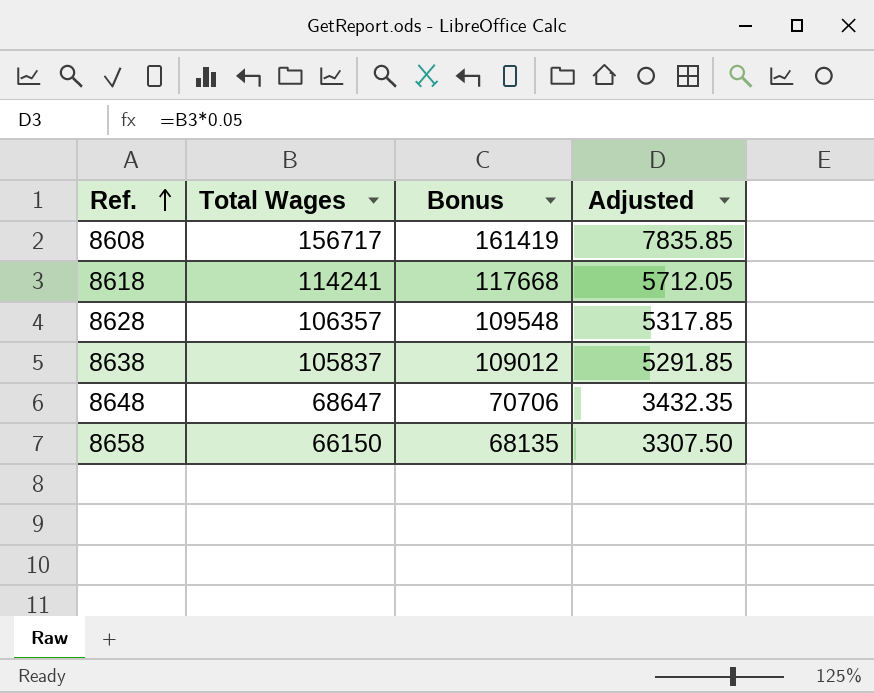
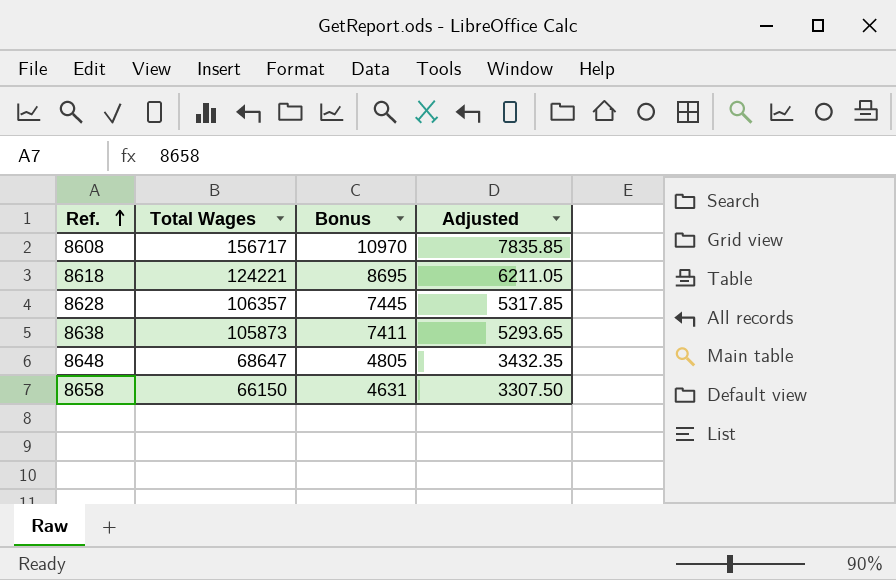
column Bonus | formula: [Total Wages] * 1.03 -> [Total Wages] * 0.07
8618 | Total Wages: 114241 -> 124221
8618 | Adjusted: 5712.05 -> 6211.05
8638 | Total Wages: 105837 -> 105873
8638 | Adjusted: 5291.85 -> 5293.65

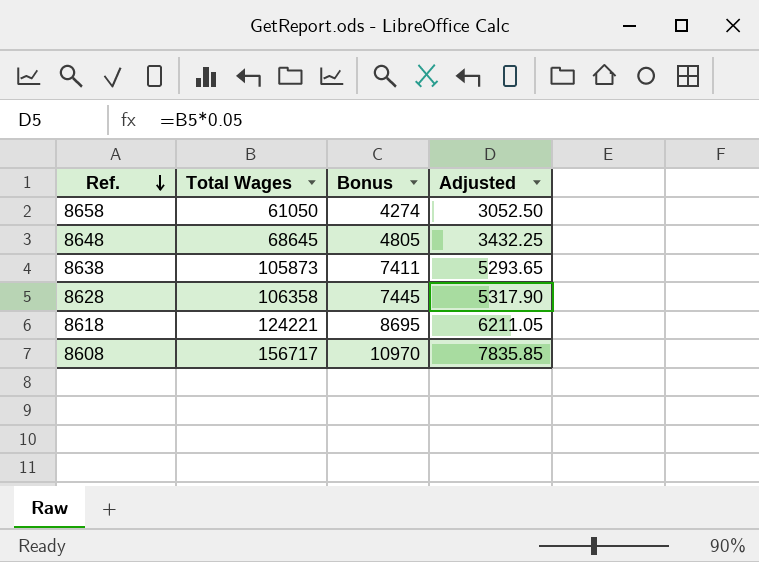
row order: Ref. ascending -> Ref. descending
8658 | Total Wages: 66150 -> 61050
8658 | Bonus: 4631 -> 4274
8658 | Adjusted: 3307.50 -> 3052.50
8648 | Total Wages: 68647 -> 68645
8648 | Adjusted: 3432.35 -> 3432.25
8628 | Total Wages: 106357 -> 106358
8628 | Adjusted: 5317.85 -> 5317.90

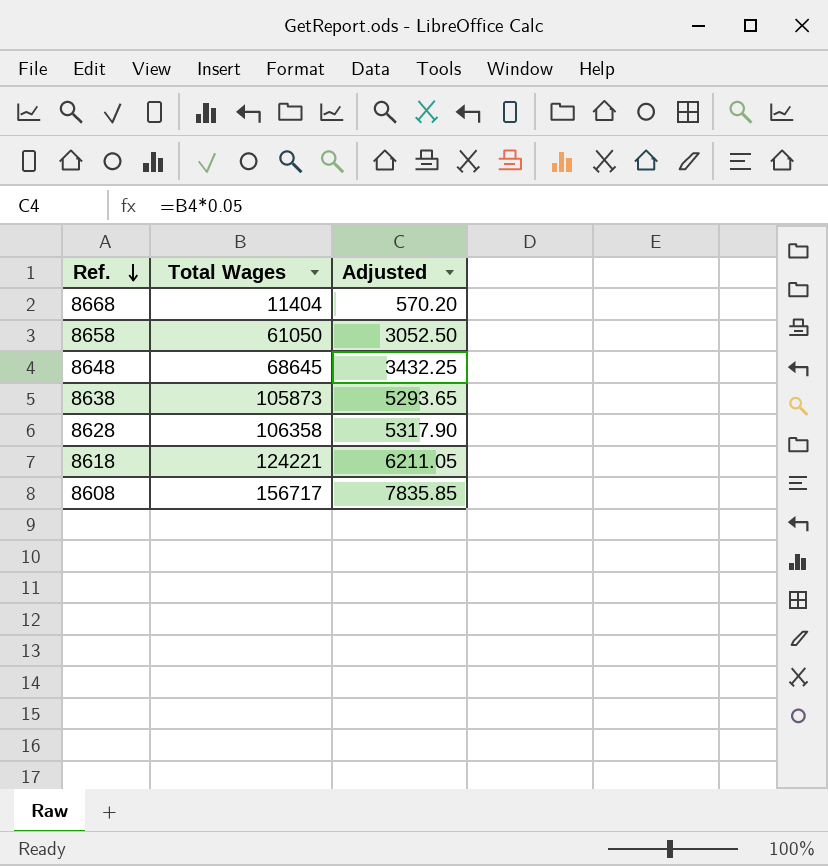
column Bonus | formula: [Total Wages] * 0.07 -> none
row 8668: none -> 11404 | 570.20

